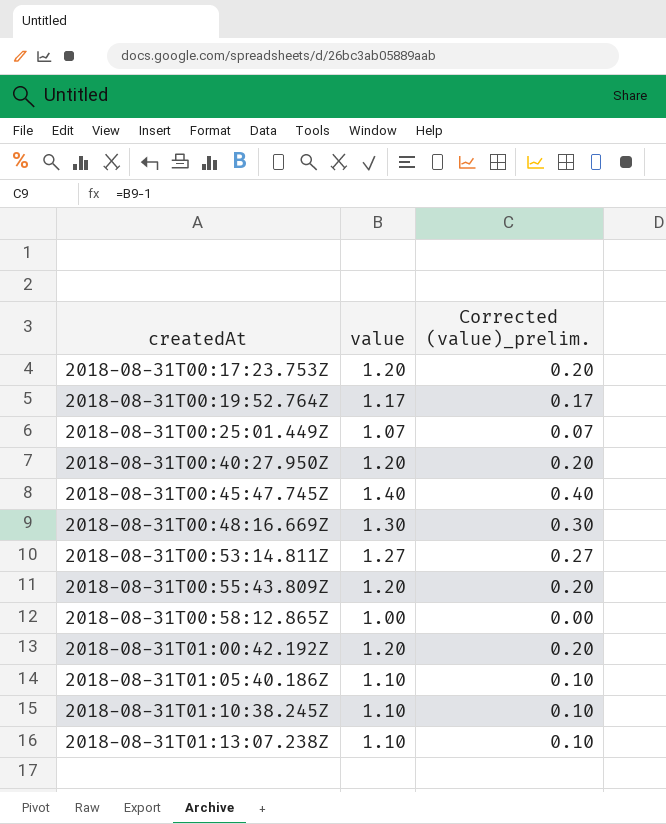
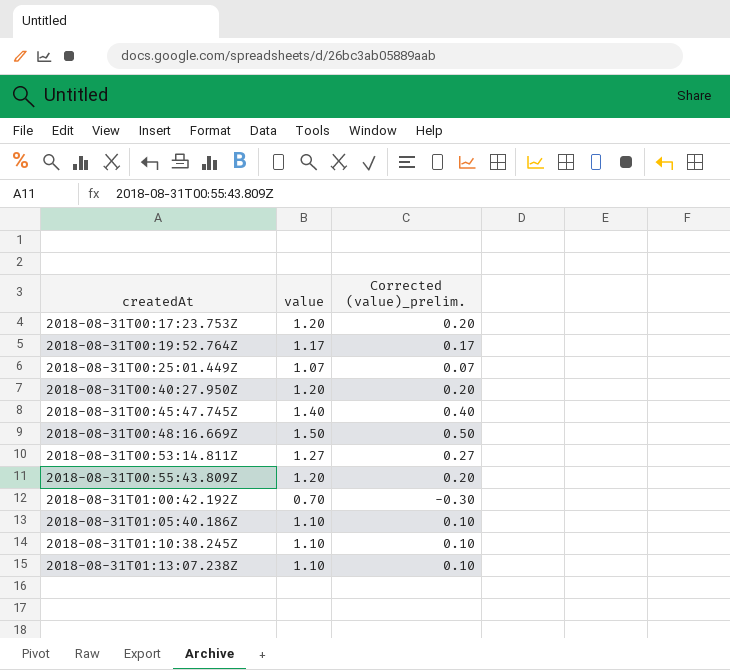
row 2018-08-31T00:58:12.865Z: 1.00 | 0.00 -> none
2018-08-31T00:48:16.669Z | value: 1.30 -> 1.50
2018-08-31T00:48:16.669Z | Corrected (value)_prelim.: 0.30 -> 0.50
2018-08-31T01:00:42.192Z | value: 1.20 -> 0.70
2018-08-31T01:00:42.192Z | Corrected (value)_prelim.: 0.20 -> -0.30

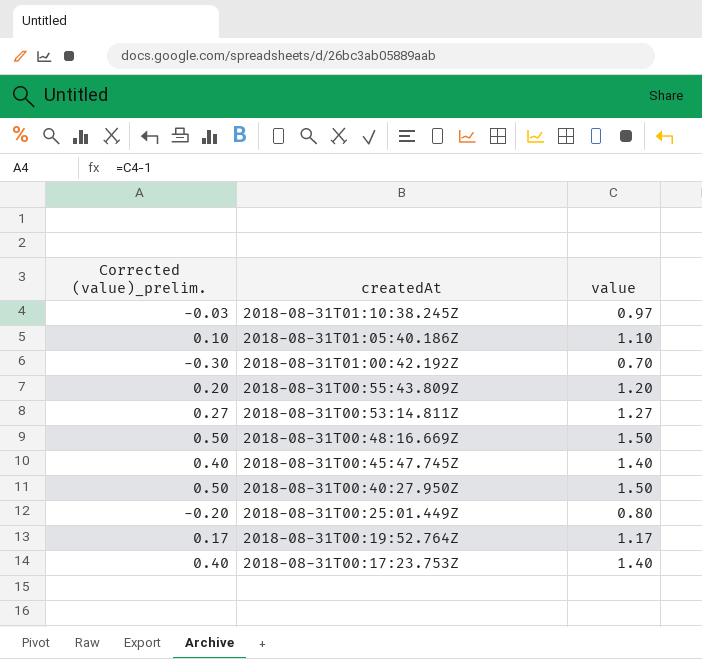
row order: createdAt ascending -> createdAt descending
column Corrected (value)_prelim. | position: 3 -> 1
row 2018-08-31T01:13:07.238Z: 1.10 | 0.10 -> none
2018-08-31T01:10:38.245Z | Corrected (value)_prelim.: 0.10 -> -0.03
2018-08-31T01:10:38.245Z | value: 1.10 -> 0.97
2018-08-31T00:40:27.950Z | Corrected (value)_prelim.: 0.20 -> 0.50
2018-08-31T00:40:27.950Z | value: 1.20 -> 1.50
2018-08-31T00:25:01.449Z | Corrected (value)_prelim.: 0.07 -> -0.20
2018-08-31T00:25:01.449Z | value: 1.07 -> 0.80
2018-08-31T00:17:23.753Z | Corrected (value)_prelim.: 0.20 -> 0.40
2018-08-31T00:17:23.753Z | value: 1.20 -> 1.40

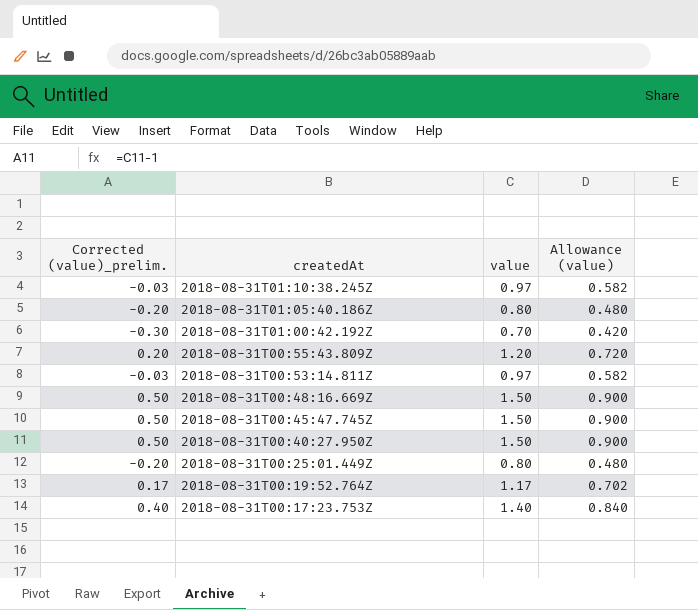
column Allowance (value) | formula: none -> [value] * 0.6
2018-08-31T01:05:40.186Z | Corrected (value)_prelim.: 0.10 -> -0.20
2018-08-31T01:05:40.186Z | value: 1.10 -> 0.80
2018-08-31T00:53:14.811Z | Corrected (value)_prelim.: 0.27 -> -0.03
2018-08-31T00:53:14.811Z | value: 1.27 -> 0.97
2018-08-31T00:45:47.745Z | Corrected (value)_prelim.: 0.40 -> 0.50
2018-08-31T00:45:47.745Z | value: 1.40 -> 1.50

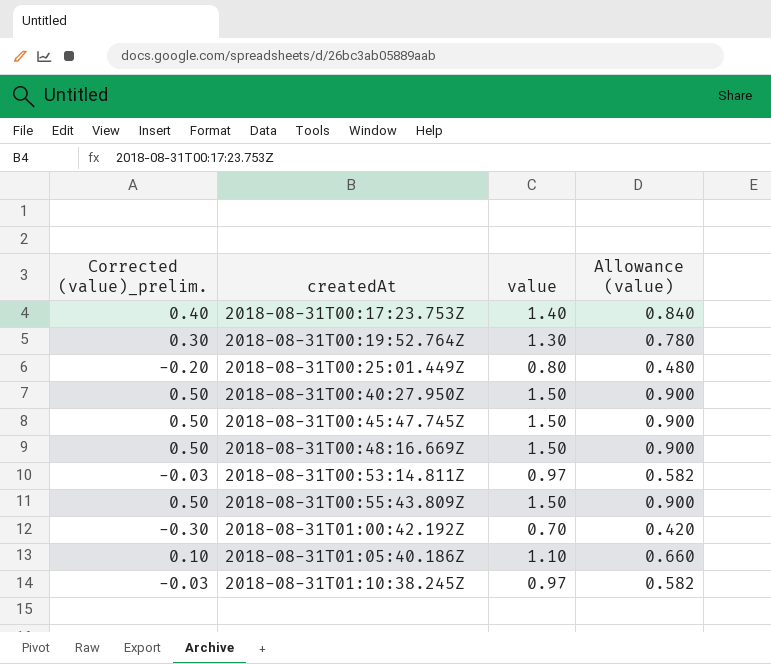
row order: createdAt descending -> createdAt ascending
2018-08-31T00:19:52.764Z | Corrected (value)_prelim.: 0.17 -> 0.30
2018-08-31T00:19:52.764Z | value: 1.17 -> 1.30
2018-08-31T00:19:52.764Z | Allowance (value): 0.702 -> 0.780
2018-08-31T00:55:43.809Z | Corrected (value)_prelim.: 0.20 -> 0.50
2018-08-31T00:55:43.809Z | value: 1.20 -> 1.50
2018-08-31T00:55:43.809Z | Allowance (value): 0.720 -> 0.900
2018-08-31T01:05:40.186Z | Corrected (value)_prelim.: -0.20 -> 0.10
2018-08-31T01:05:40.186Z | value: 0.80 -> 1.10
2018-08-31T01:05:40.186Z | Allowance (value): 0.480 -> 0.660

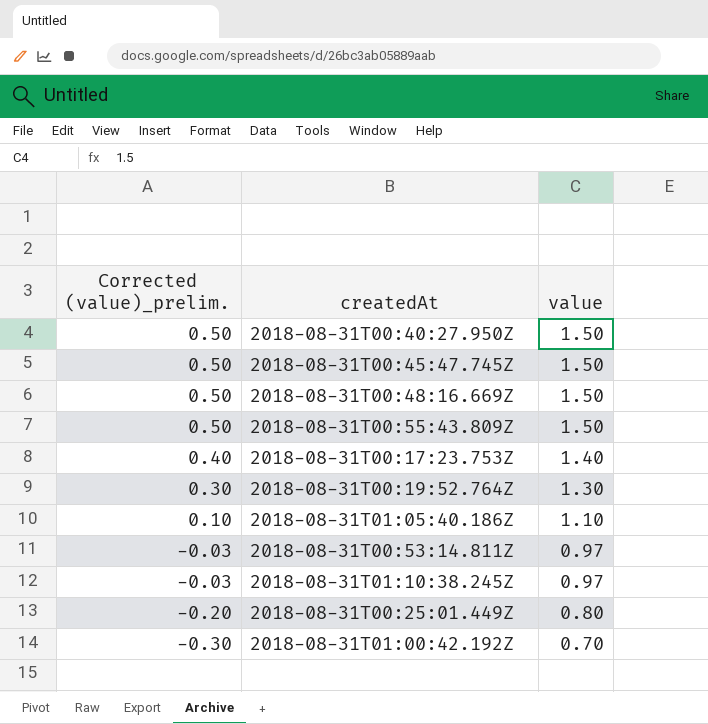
row order: createdAt ascending -> Corrected (value)_prelim. descending
column Allowance (value) | formula: [value] * 0.6 -> none

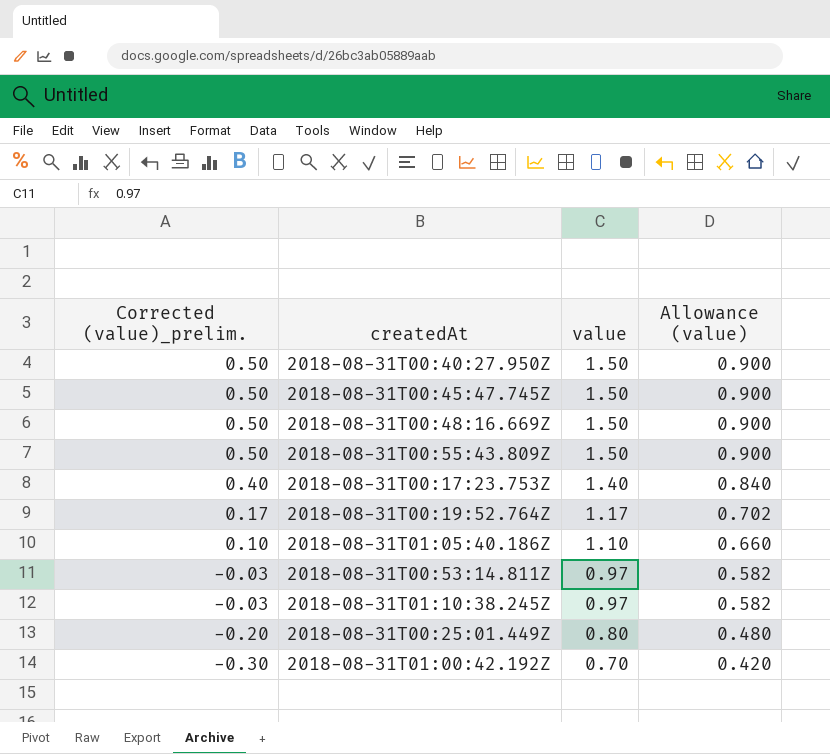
column Allowance (value) | formula: none -> [value] * 0.6
2018-08-31T00:19:52.764Z | Corrected (value)_prelim.: 0.30 -> 0.17
2018-08-31T00:19:52.764Z | value: 1.30 -> 1.17

